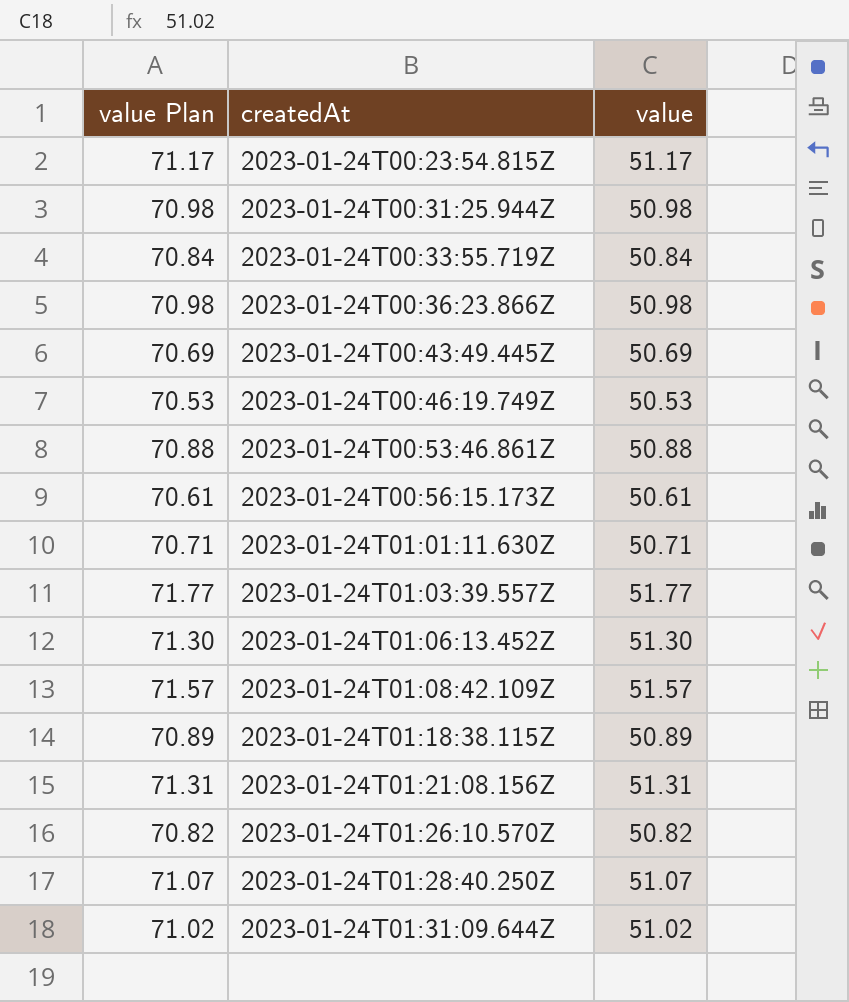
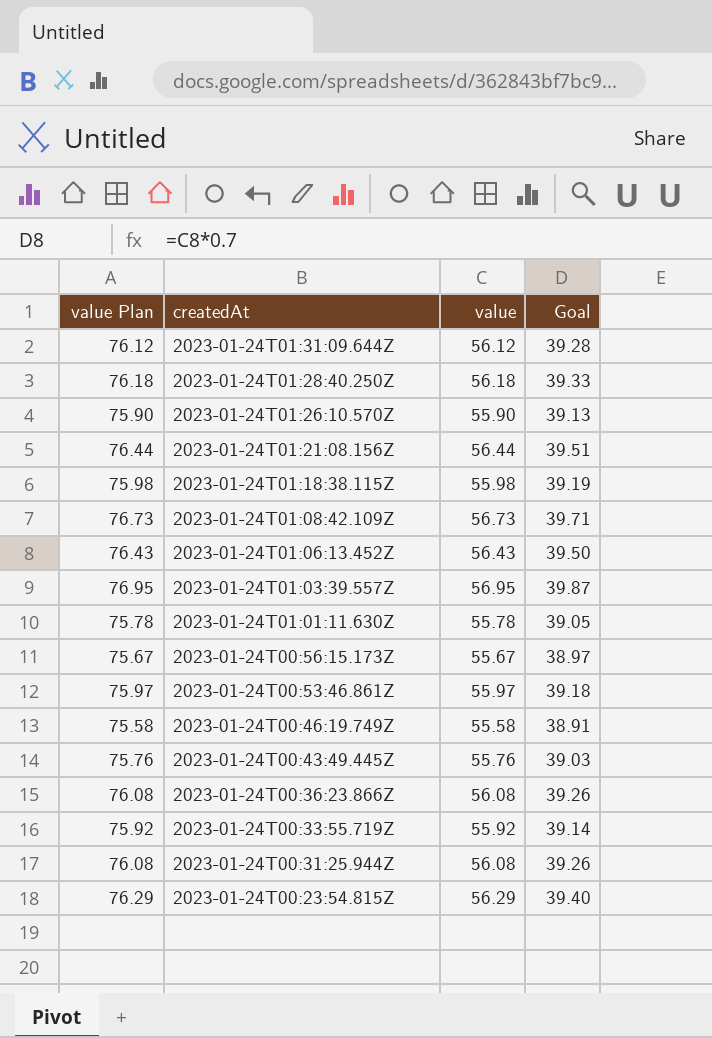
row order: createdAt ascending -> createdAt descending
column Goal | formula: none -> [value] * 0.7
2023-01-24T01:31:09.644Z | value Plan: 71.02 -> 76.12
2023-01-24T01:31:09.644Z | value: 51.02 -> 56.12
2023-01-24T01:28:40.250Z | value Plan: 71.07 -> 76.18
2023-01-24T01:28:40.250Z | value: 51.07 -> 56.18
2023-01-24T01:26:10.570Z | value Plan: 70.82 -> 75.90
2023-01-24T01:26:10.570Z | value: 50.82 -> 55.90
2023-01-24T01:21:08.156Z | value Plan: 71.31 -> 76.44
2023-01-24T01:21:08.156Z | value: 51.31 -> 56.44
2023-01-24T01:18:38.115Z | value Plan: 70.89 -> 75.98
2023-01-24T01:18:38.115Z | value: 50.89 -> 55.98
2023-01-24T01:08:42.109Z | value Plan: 71.57 -> 76.73
2023-01-24T01:08:42.109Z | value: 51.57 -> 56.73
2023-01-24T01:06:13.452Z | value Plan: 71.30 -> 76.43
2023-01-24T01:06:13.452Z | value: 51.30 -> 56.43
2023-01-24T01:03:39.557Z | value Plan: 71.77 -> 76.95
2023-01-24T01:03:39.557Z | value: 51.77 -> 56.95
2023-01-24T01:01:11.630Z | value Plan: 70.71 -> 75.78
2023-01-24T01:01:11.630Z | value: 50.71 -> 55.78
2023-01-24T00:56:15.173Z | value Plan: 70.61 -> 75.67
2023-01-24T00:56:15.173Z | value: 50.61 -> 55.67
2023-01-24T00:53:46.861Z | value Plan: 70.88 -> 75.97
2023-01-24T00:53:46.861Z | value: 50.88 -> 55.97
2023-01-24T00:46:19.749Z | value Plan: 70.53 -> 75.58
2023-01-24T00:46:19.749Z | value: 50.53 -> 55.58
2023-01-24T00:43:49.445Z | value Plan: 70.69 -> 75.76
2023-01-24T00:43:49.445Z | value: 50.69 -> 55.76
2023-01-24T00:36:23.866Z | value Plan: 70.98 -> 76.08
2023-01-24T00:36:23.866Z | value: 50.98 -> 56.08
2023-01-24T00:33:55.719Z | value Plan: 70.84 -> 75.92
2023-01-24T00:33:55.719Z | value: 50.84 -> 55.92
2023-01-24T00:31:25.944Z | value Plan: 70.98 -> 76.08
2023-01-24T00:31:25.944Z | value: 50.98 -> 56.08
2023-01-24T00:23:54.815Z | value Plan: 71.17 -> 76.29
2023-01-24T00:23:54.815Z | value: 51.17 -> 56.29

